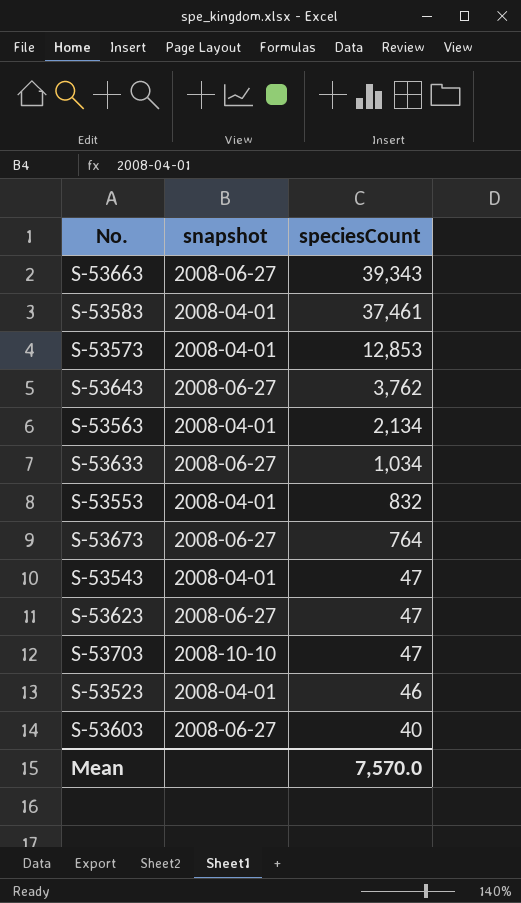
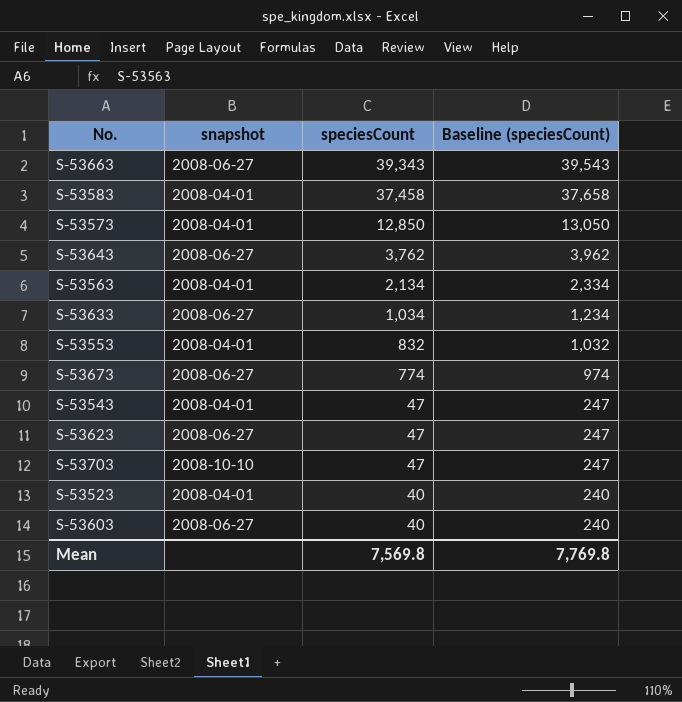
column Baseline (speciesCount) | formula: none -> [speciesCount] + 200
S-53583 | speciesCount: 37,461 -> 37,458
S-53573 | speciesCount: 12,853 -> 12,850
S-53673 | speciesCount: 764 -> 774
S-53523 | speciesCount: 46 -> 40
Mean | speciesCount: 7,570.0 -> 7,569.8

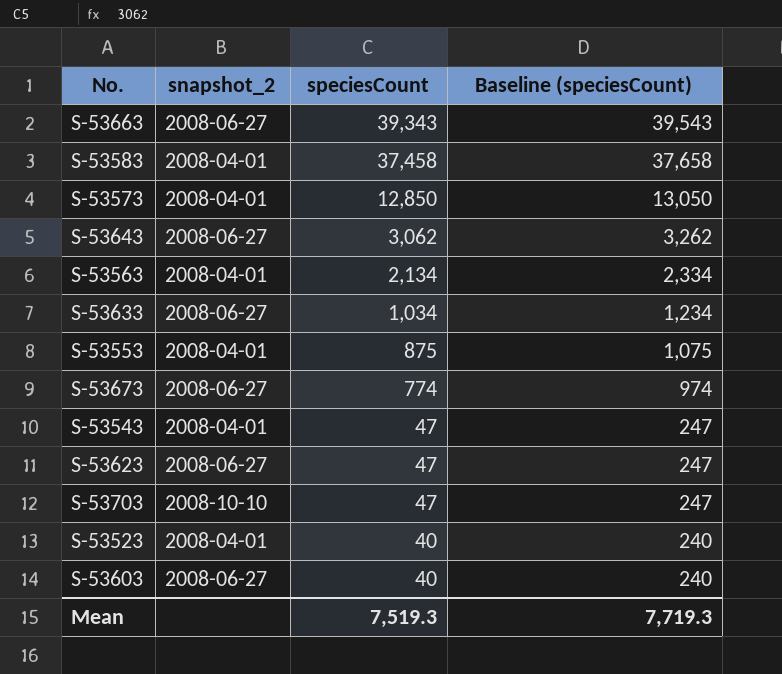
column name: snapshot -> snapshot_2
S-53643 | speciesCount: 3,762 -> 3,062
S-53643 | Baseline (speciesCount): 3,962 -> 3,262
S-53553 | speciesCount: 832 -> 875
S-53553 | Baseline (speciesCount): 1,032 -> 1,075
Mean | speciesCount: 7,569.8 -> 7,519.3
Mean | Baseline (speciesCount): 7,769.8 -> 7,719.3

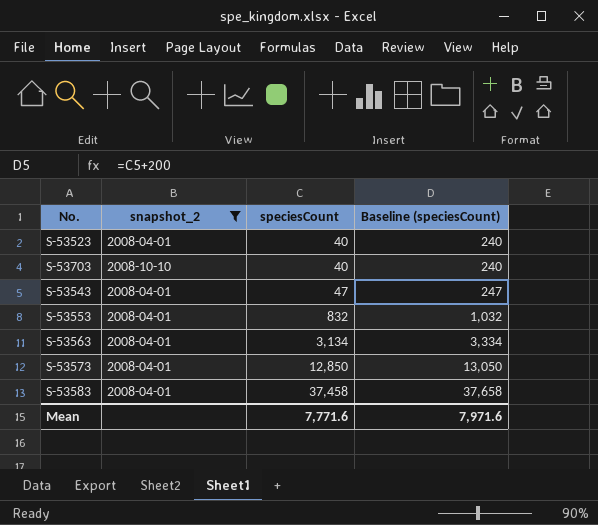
filter: none -> snapshot_2 != 2008-06-27
row order: speciesCount descending -> speciesCount ascending
S-53703 | speciesCount: 47 -> 40
S-53703 | Baseline (speciesCount): 247 -> 240
S-53553 | speciesCount: 875 -> 832
S-53553 | Baseline (speciesCount): 1,075 -> 1,032
S-53563 | speciesCount: 2,134 -> 3,134
S-53563 | Baseline (speciesCount): 2,334 -> 3,334
Mean | speciesCount: 7,519.3 -> 7,771.6
Mean | Baseline (speciesCount): 7,719.3 -> 7,971.6

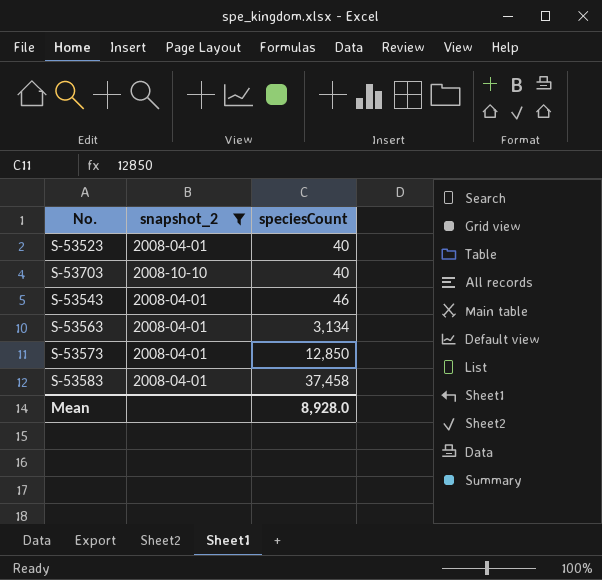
column Baseline (speciesCount) | formula: [speciesCount] + 200 -> none
row S-53553: 2008-04-01 | 832 | 1,032 -> none
S-53543 | speciesCount: 47 -> 46
Mean | speciesCount: 7,771.6 -> 8,928.0

